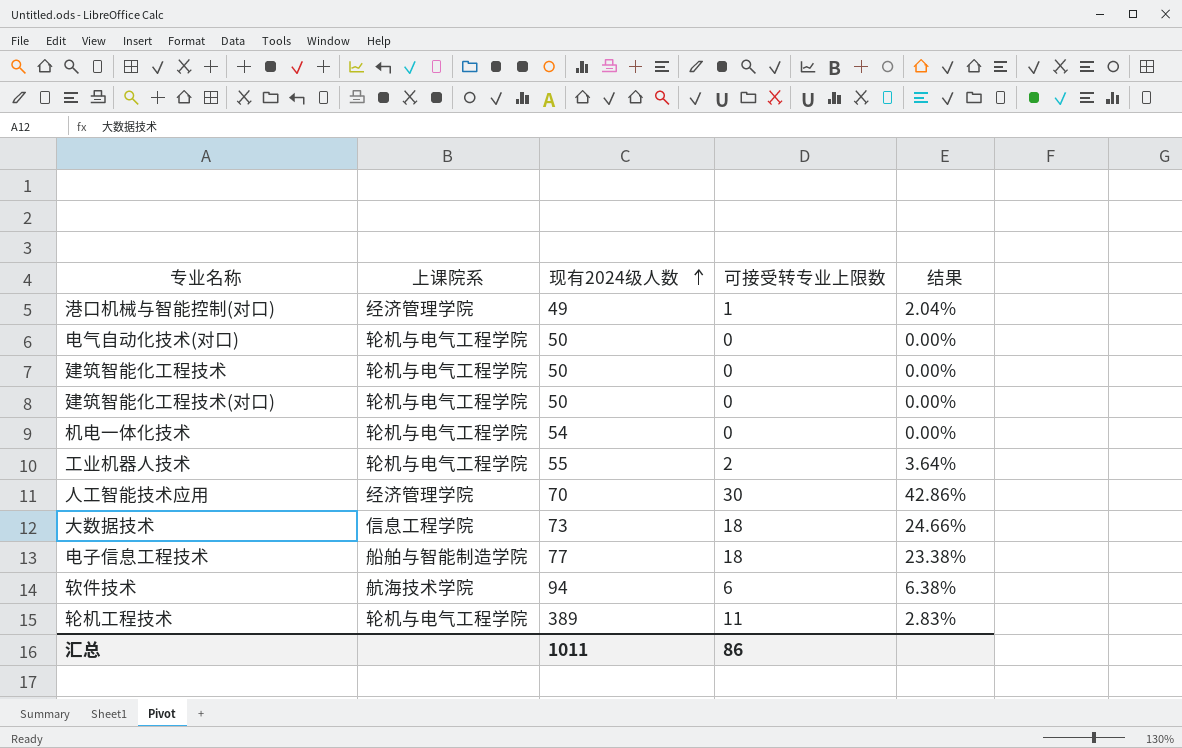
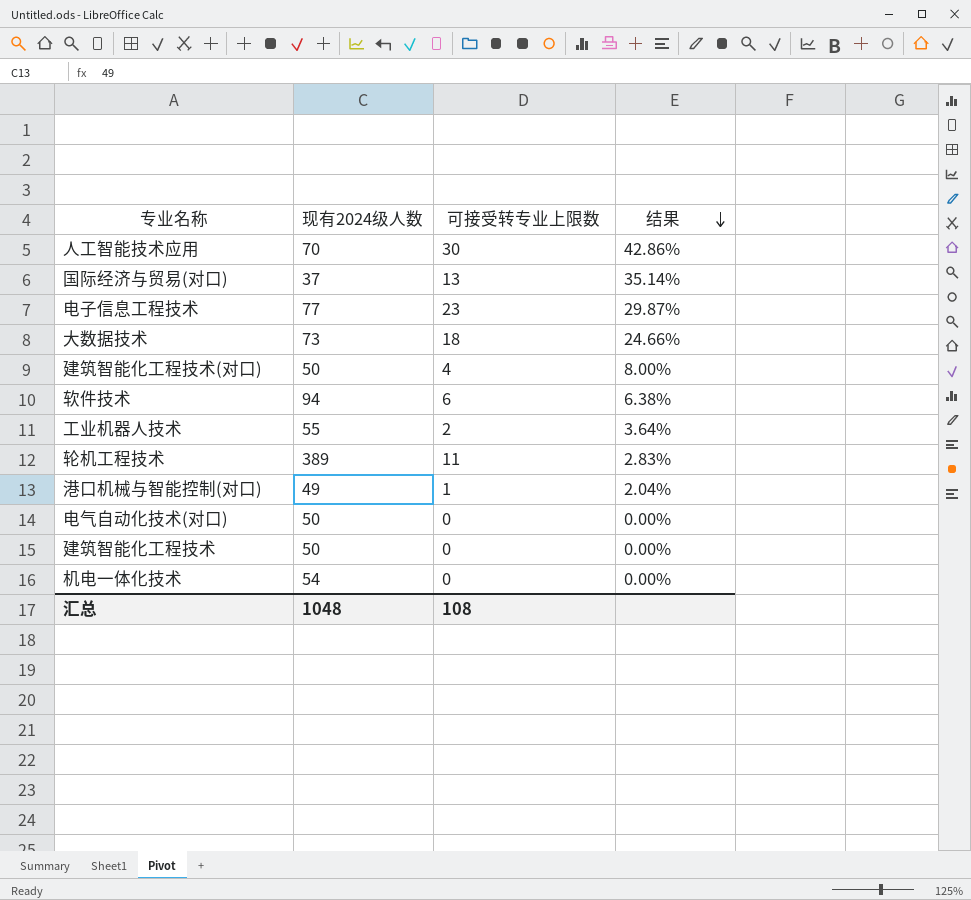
row order: 现有2024级人数 ascending -> 结果 descending
column 上课院系 | position: 2 -> none
row 国际经济与贸易(对口): none -> 37 | 13 | 35.14%
电子信息工程技术 | 可接受转专业上限数: 18 -> 23
电子信息工程技术 | 结果: 23.38% -> 29.87%
建筑智能化工程技术(对口) | 可接受转专业上限数: 0 -> 4
建筑智能化工程技术(对口) | 结果: 0.00% -> 8.00%
汇总 | 现有2024级人数: 1011 -> 1048
汇总 | 可接受转专业上限数: 86 -> 108

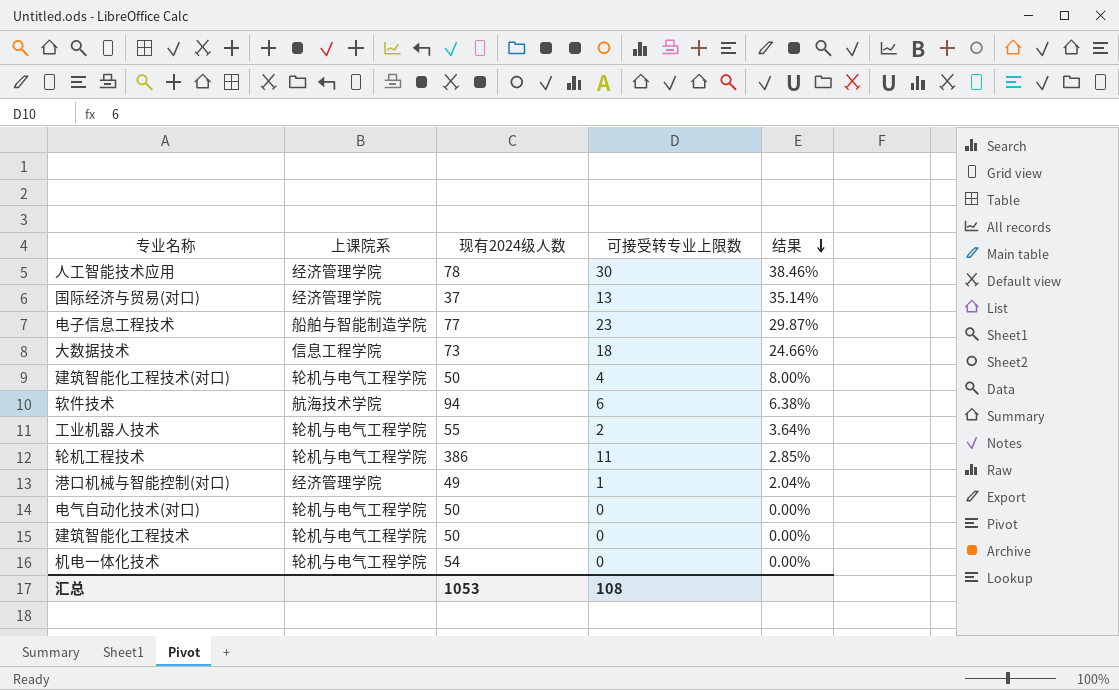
column 上课院系 | position: none -> 2
人工智能技术应用 | 现有2024级人数: 70 -> 78
人工智能技术应用 | 结果: 42.86% -> 38.46%
轮机工程技术 | 现有2024级人数: 389 -> 386
轮机工程技术 | 结果: 2.83% -> 2.85%
汇总 | 现有2024级人数: 1048 -> 1053

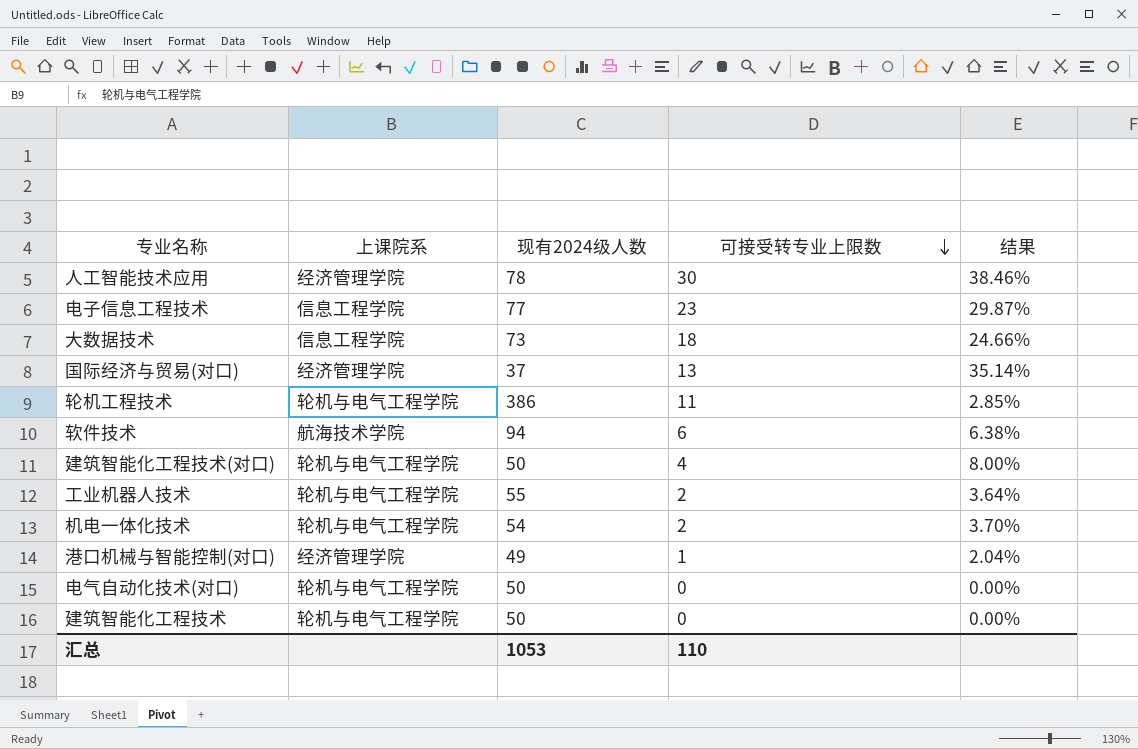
row order: 结果 descending -> 可接受转专业上限数 descending
电子信息工程技术 | 上课院系: 船舶与智能制造学院 -> 信息工程学院
机电一体化技术 | 可接受转专业上限数: 0 -> 2
机电一体化技术 | 结果: 0.00% -> 3.70%
汇总 | 可接受转专业上限数: 108 -> 110

